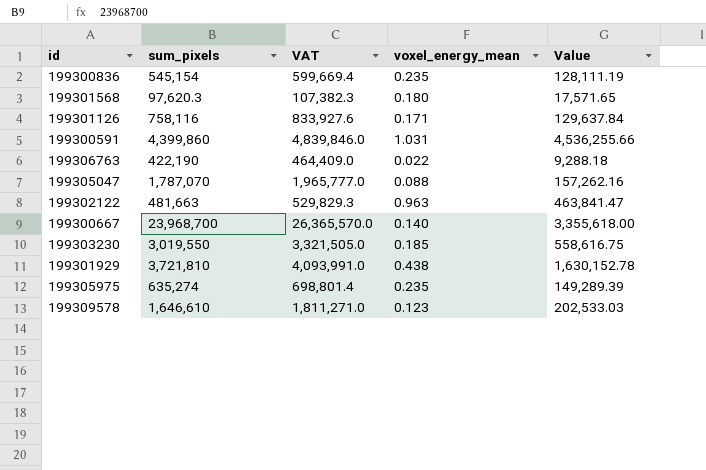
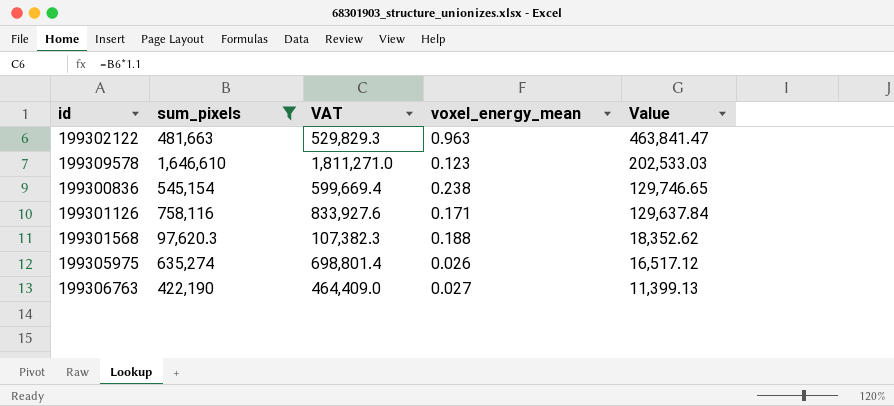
filter: none -> sum_pixels <= 1,646,610
row order: none -> Value descending
199300836 | voxel_energy_mean: 0.235 -> 0.238
199300836 | Value: 128,111.19 -> 129,746.65
199301568 | voxel_energy_mean: 0.180 -> 0.188
199301568 | Value: 17,571.65 -> 18,352.62
199305975 | voxel_energy_mean: 0.235 -> 0.026
199305975 | Value: 149,289.39 -> 16,517.12
199306763 | voxel_energy_mean: 0.022 -> 0.027
199306763 | Value: 9,288.18 -> 11,399.13

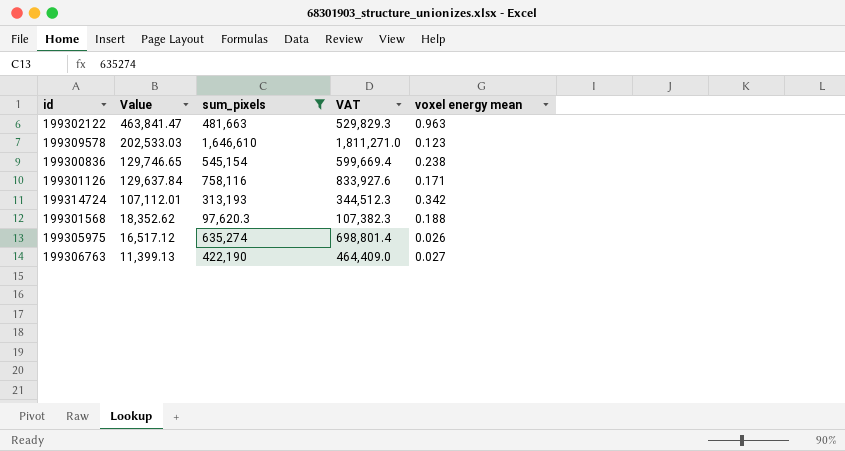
column Value | position: 5 -> 2
column name: voxel_energy_mean -> voxel energy mean
row 199314724: none -> 107,112.01 | 313,193 | 344,512.3 | 0.342

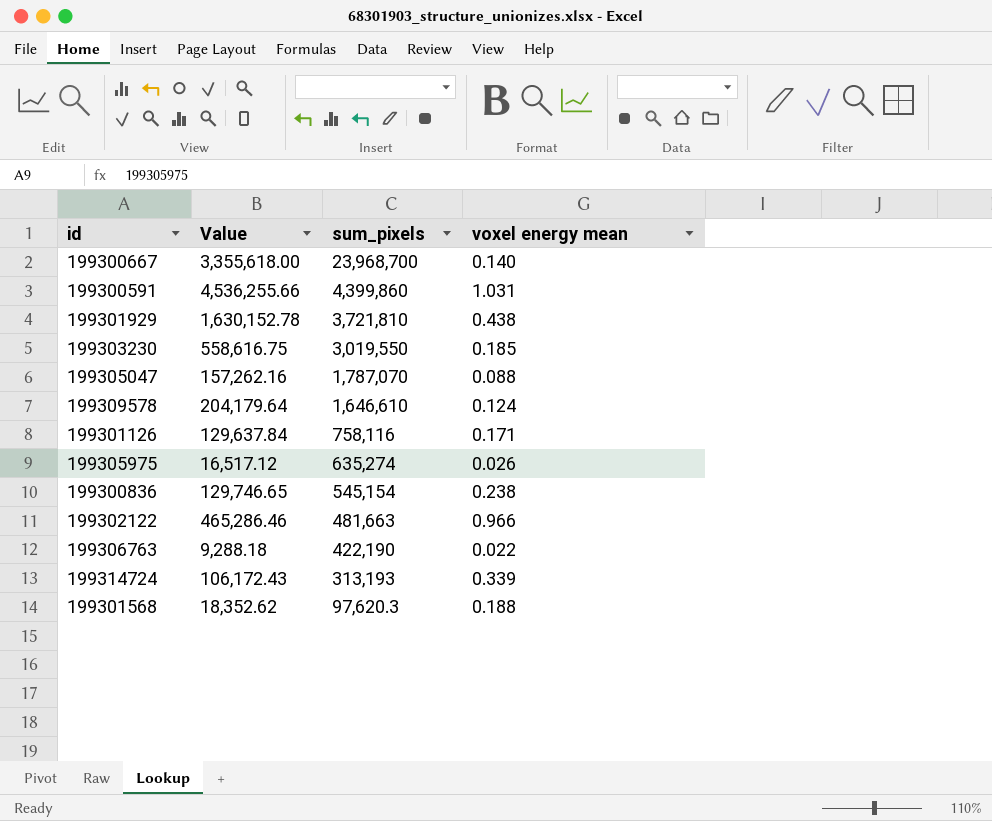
filter: sum_pixels <= 1,646,610 -> none
row order: Value descending -> sum_pixels descending
column VAT | formula: [sum_pixels] * 1.1 -> none
199309578 | Value: 202,533.03 -> 204,179.64
199309578 | voxel energy mean: 0.123 -> 0.124
199302122 | Value: 463,841.47 -> 465,286.46
199302122 | voxel energy mean: 0.963 -> 0.966
199306763 | Value: 11,399.13 -> 9,288.18
199306763 | voxel energy mean: 0.027 -> 0.022
199314724 | Value: 107,112.01 -> 106,172.43
199314724 | voxel energy mean: 0.342 -> 0.339

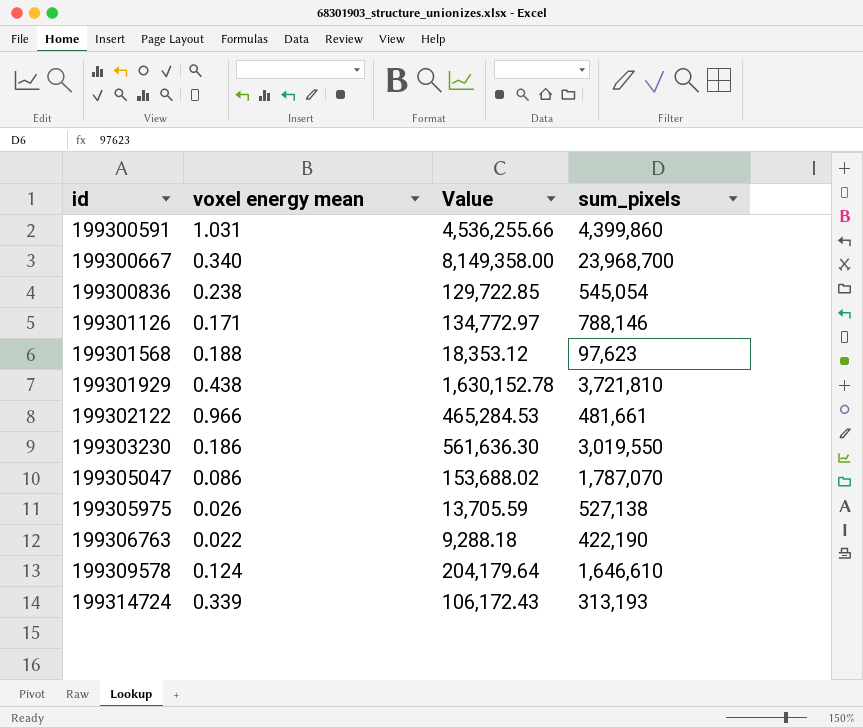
row order: sum_pixels descending -> id ascending
column voxel energy mean | position: 4 -> 2
199300667 | voxel energy mean: 0.140 -> 0.340
199300667 | Value: 3,355,618.00 -> 8,149,358.00
199300836 | Value: 129,746.65 -> 129,722.85
199300836 | sum_pixels: 545,154 -> 545,054
199301126 | Value: 129,637.84 -> 134,772.97
199301126 | sum_pixels: 758,116 -> 788,146
199301568 | Value: 18,352.62 -> 18,353.12
199301568 | sum_pixels: 97,620.3 -> 97,623
199302122 | Value: 465,286.46 -> 465,284.53
199302122 | sum_pixels: 481,663 -> 481,661
199303230 | voxel energy mean: 0.185 -> 0.186
199303230 | Value: 558,616.75 -> 561,636.30
199305047 | voxel energy mean: 0.088 -> 0.086
199305047 | Value: 157,262.16 -> 153,688.02
199305975 | Value: 16,517.12 -> 13,705.59
199305975 | sum_pixels: 635,274 -> 527,138

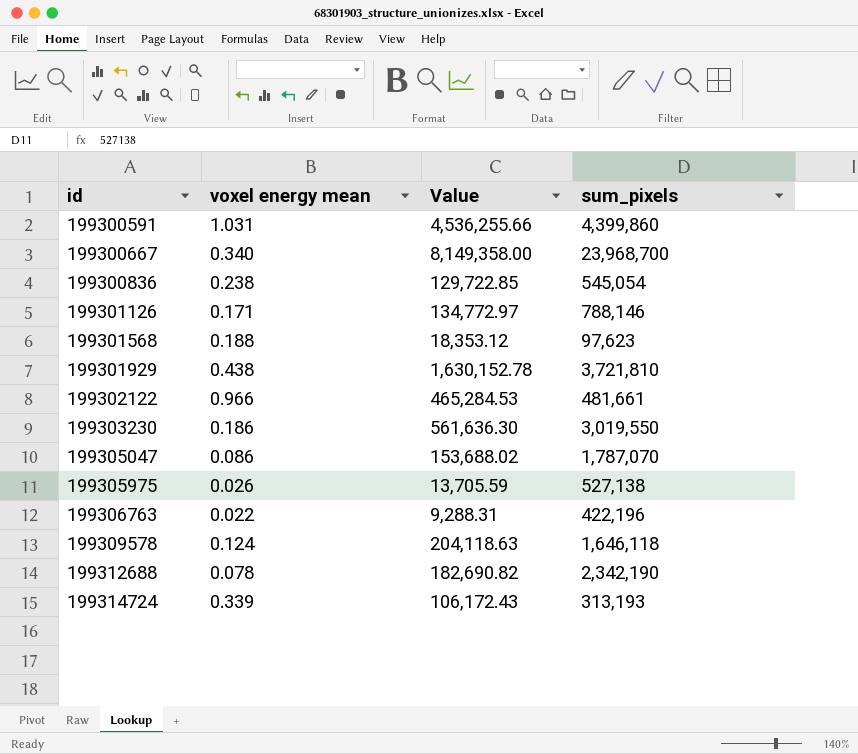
199306763 | Value: 9,288.18 -> 9,288.31
199306763 | sum_pixels: 422,190 -> 422,196
199309578 | Value: 204,179.64 -> 204,118.63
199309578 | sum_pixels: 1,646,610 -> 1,646,118
row 199312688: none -> 0.078 | 182,690.82 | 2,342,190

